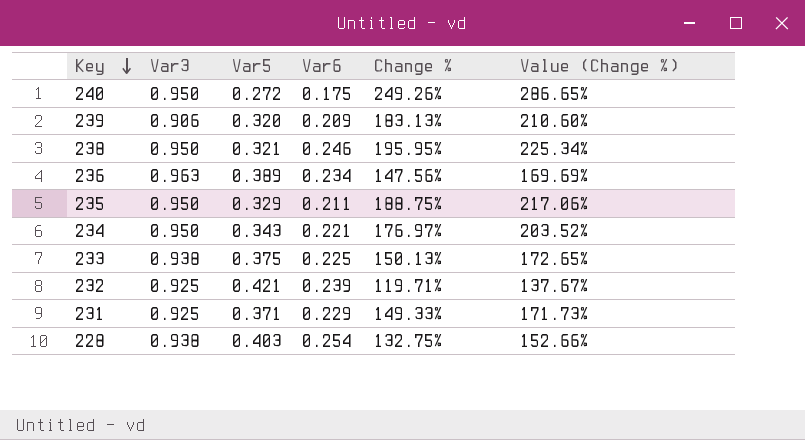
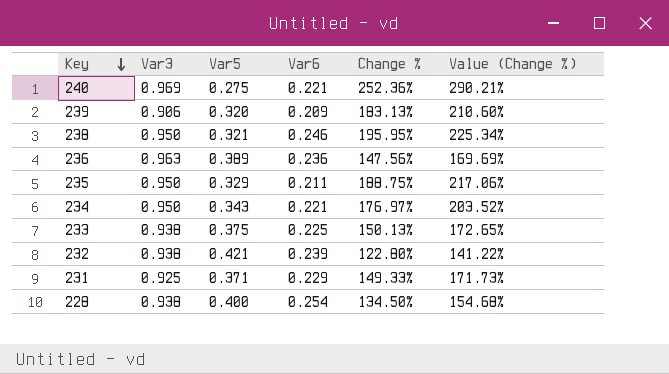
240 | Var3: 0.950 -> 0.969
240 | Var5: 0.272 -> 0.275
240 | Var6: 0.175 -> 0.221
240 | Change %: 249.26% -> 252.36%
240 | Value (Change %): 286.65% -> 290.21%
236 | Var6: 0.234 -> 0.236
232 | Var3: 0.925 -> 0.938
232 | Change %: 119.71% -> 122.80%
232 | Value (Change %): 137.67% -> 141.22%
228 | Var5: 0.403 -> 0.400
228 | Change %: 132.75% -> 134.50%
228 | Value (Change %): 152.66% -> 154.68%

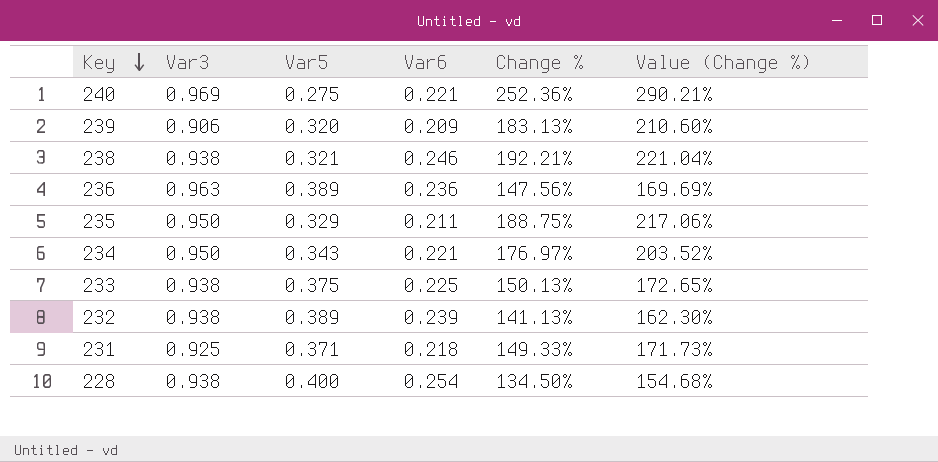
238 | Var3: 0.950 -> 0.938
238 | Change %: 195.95% -> 192.21%
238 | Value (Change %): 225.34% -> 221.04%
232 | Var5: 0.421 -> 0.389
232 | Change %: 122.80% -> 141.13%
232 | Value (Change %): 141.22% -> 162.30%
231 | Var6: 0.229 -> 0.218

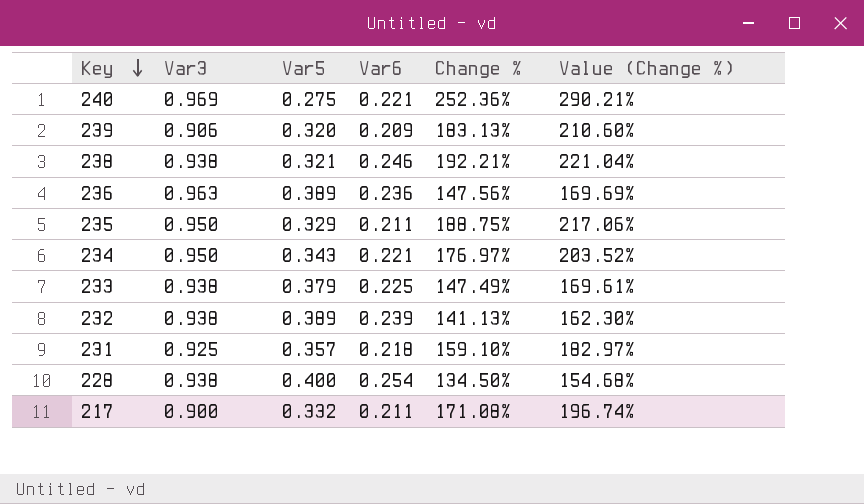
233 | Var5: 0.375 -> 0.379
233 | Change %: 150.13% -> 147.49%
233 | Value (Change %): 172.65% -> 169.61%
231 | Var5: 0.371 -> 0.357
231 | Change %: 149.33% -> 159.10%
231 | Value (Change %): 171.73% -> 182.97%
row 217: none -> 0.900 | 0.332 | 0.211 | 171.08% | 196.74%

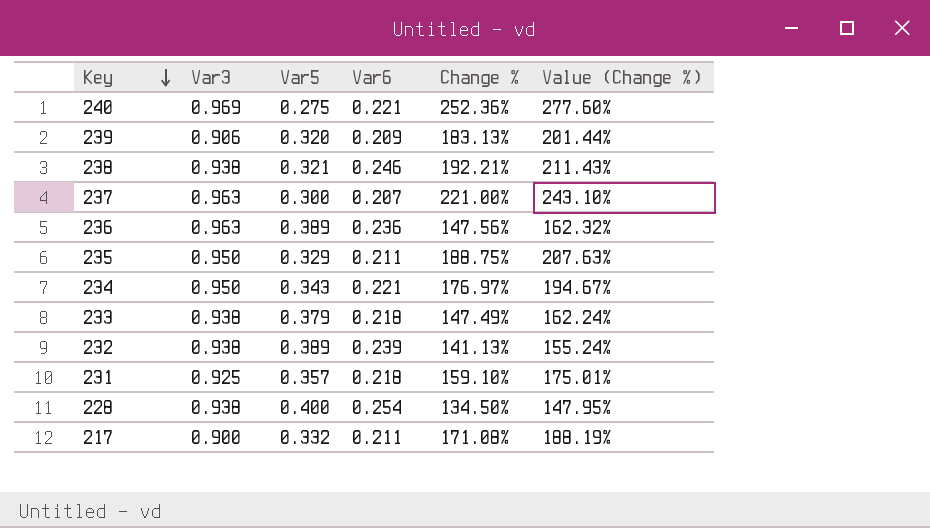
column Value (Change %) | formula: [Change %] * 1.15 -> [Change %] * 1.1
row 237: none -> 0.963 | 0.300 | 0.207 | 221.00% | 243.10%
233 | Var6: 0.225 -> 0.218

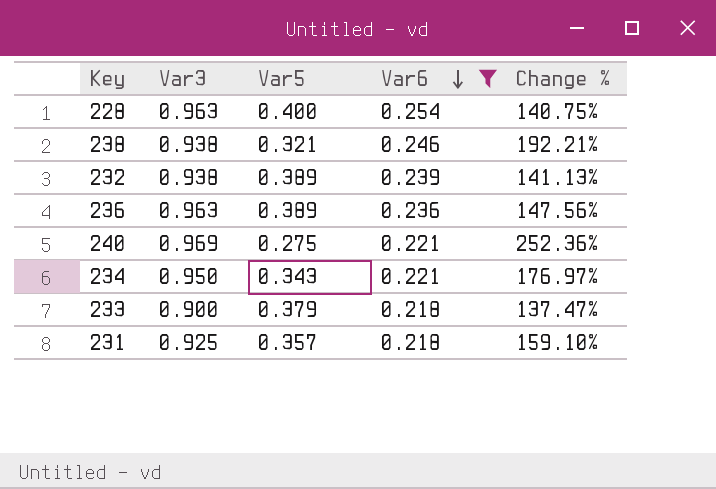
filter: none -> Var6 >= 0.218
row order: Key descending -> Var6 descending
column Value (Change %) | formula: [Change %] * 1.1 -> none
228 | Var3: 0.938 -> 0.963
228 | Change %: 134.50% -> 140.75%
233 | Var3: 0.938 -> 0.900
233 | Change %: 147.49% -> 137.47%

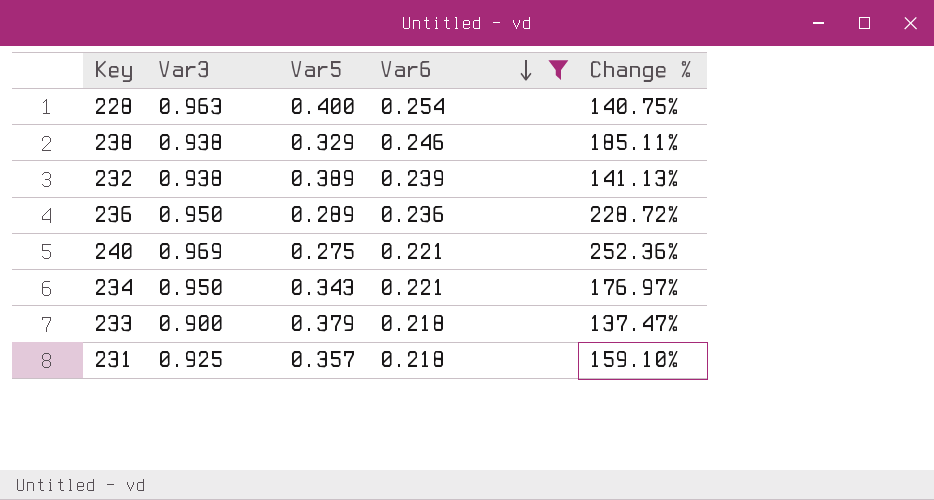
238 | Var5: 0.321 -> 0.329
238 | Change %: 192.21% -> 185.11%
236 | Var3: 0.963 -> 0.950
236 | Var5: 0.389 -> 0.289
236 | Change %: 147.56% -> 228.72%

